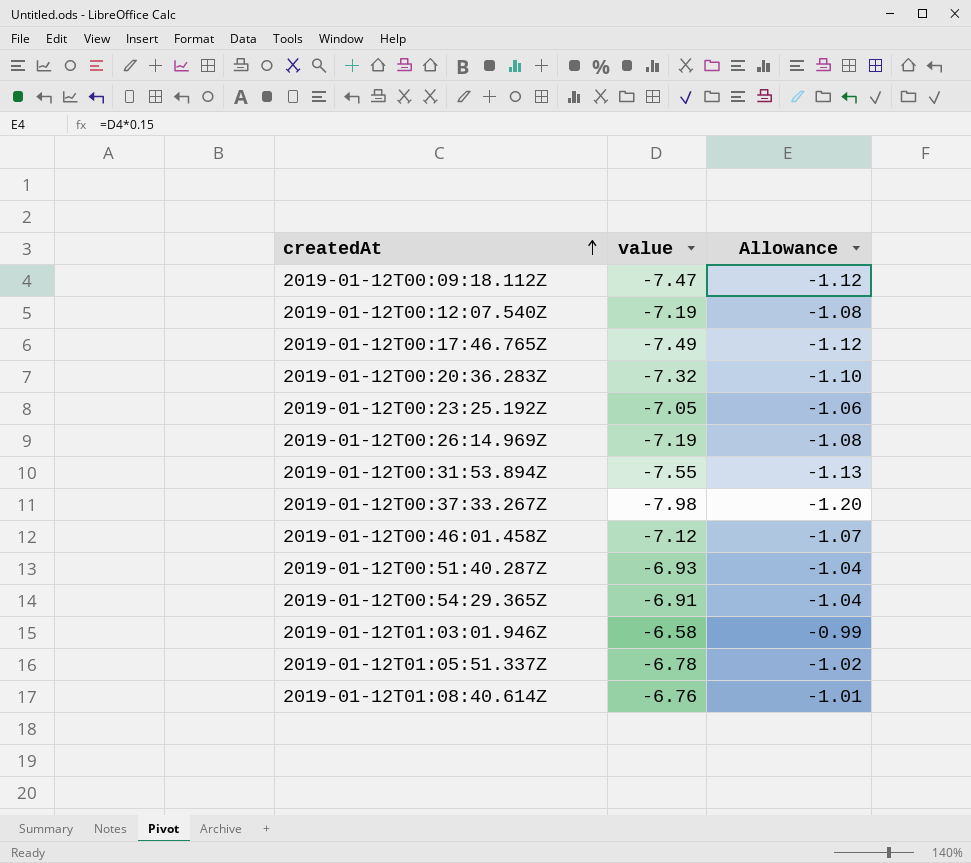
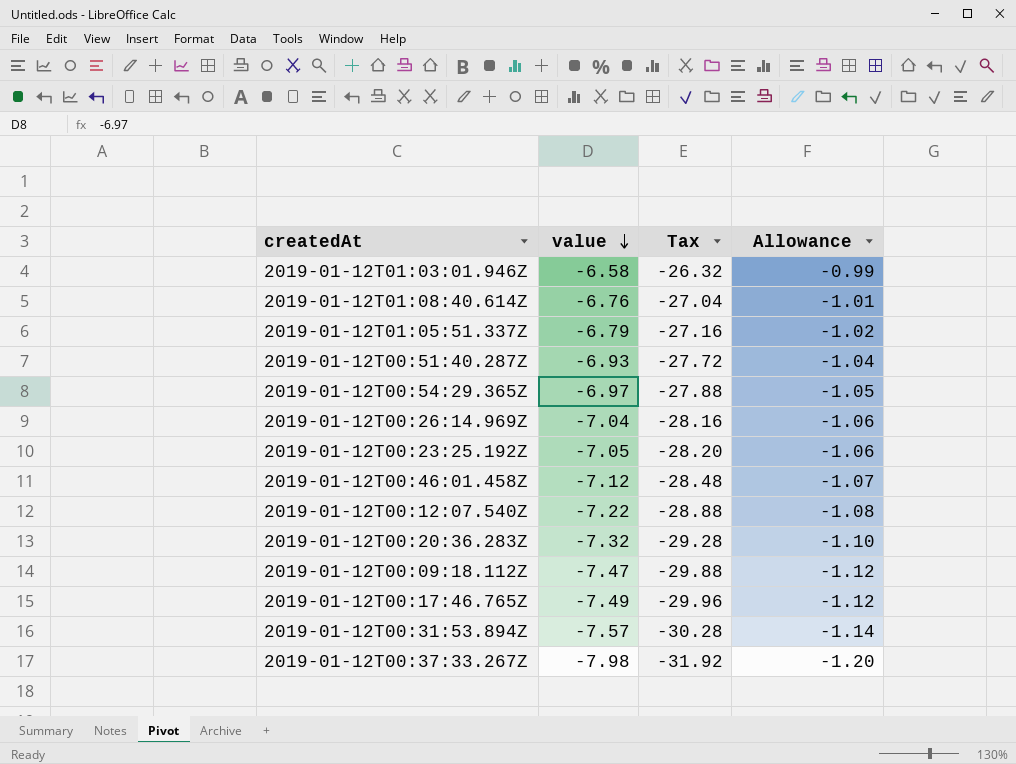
row order: createdAt ascending -> value descending
column Tax | formula: none -> [value] * 4
2019-01-12T01:05:51.337Z | value: -6.78 -> -6.79
2019-01-12T00:54:29.365Z | value: -6.91 -> -6.97
2019-01-12T00:54:29.365Z | Allowance: -1.04 -> -1.05
2019-01-12T00:26:14.969Z | value: -7.19 -> -7.04
2019-01-12T00:26:14.969Z | Allowance: -1.08 -> -1.06
2019-01-12T00:12:07.540Z | value: -7.19 -> -7.22
2019-01-12T00:31:53.894Z | value: -7.55 -> -7.57
2019-01-12T00:31:53.894Z | Allowance: -1.13 -> -1.14

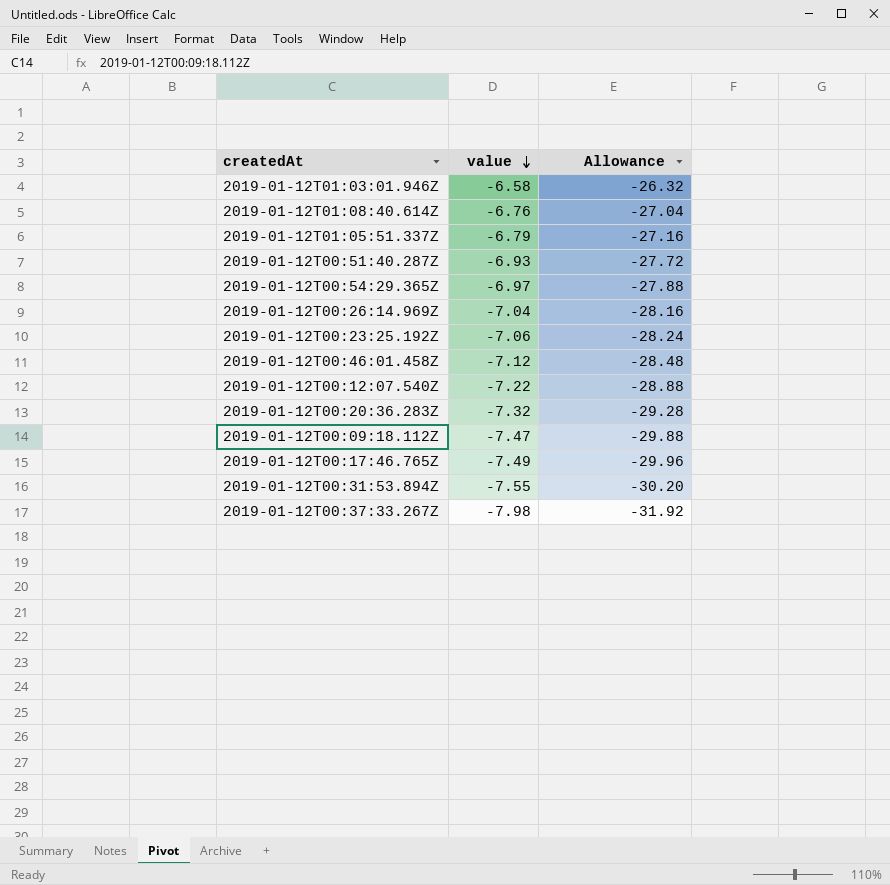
column Tax | formula: [value] * 4 -> none
column Allowance | formula: [value] * 0.15 -> [value] * 4
2019-01-12T00:23:25.192Z | value: -7.05 -> -7.06
2019-01-12T00:31:53.894Z | value: -7.57 -> -7.55

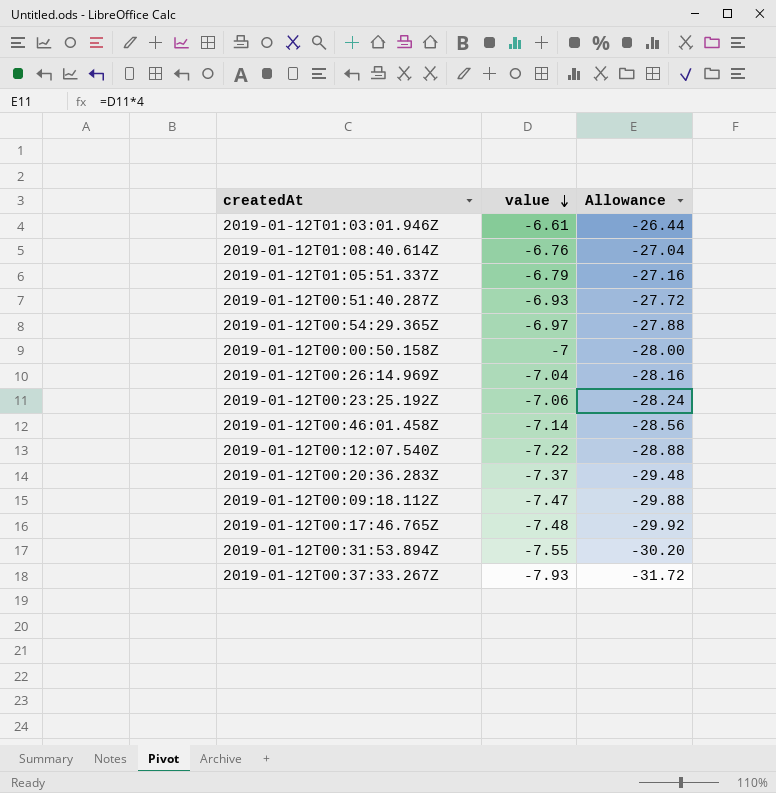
2019-01-12T01:03:01.946Z | value: -6.58 -> -6.61
2019-01-12T01:03:01.946Z | Allowance: -26.32 -> -26.44
row 2019-01-12T00:00:50.158Z: none -> -7 | -28.00
2019-01-12T00:46:01.458Z | value: -7.12 -> -7.14
2019-01-12T00:46:01.458Z | Allowance: -28.48 -> -28.56
2019-01-12T00:20:36.283Z | value: -7.32 -> -7.37
2019-01-12T00:20:36.283Z | Allowance: -29.28 -> -29.48
2019-01-12T00:17:46.765Z | value: -7.49 -> -7.48
2019-01-12T00:17:46.765Z | Allowance: -29.96 -> -29.92
2019-01-12T00:37:33.267Z | value: -7.98 -> -7.93
2019-01-12T00:37:33.267Z | Allowance: -31.92 -> -31.72

